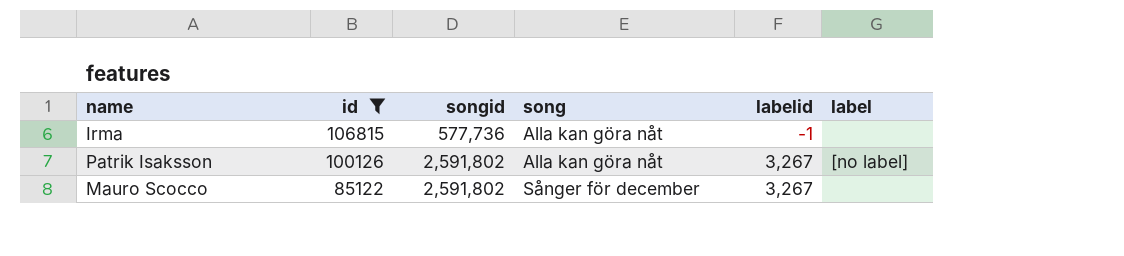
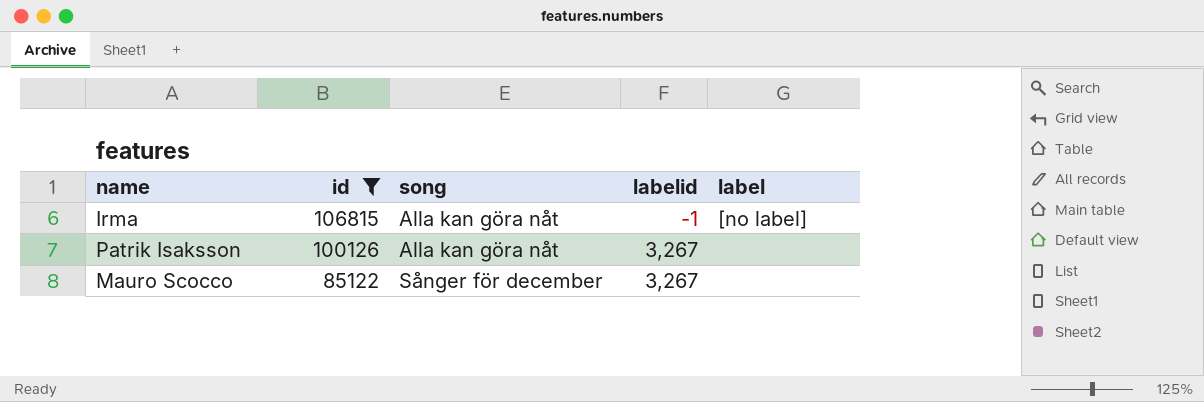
column songid | position: 3 -> none
Irma | label: none -> [no label]
Patrik Isaksson | label: [no label] -> none

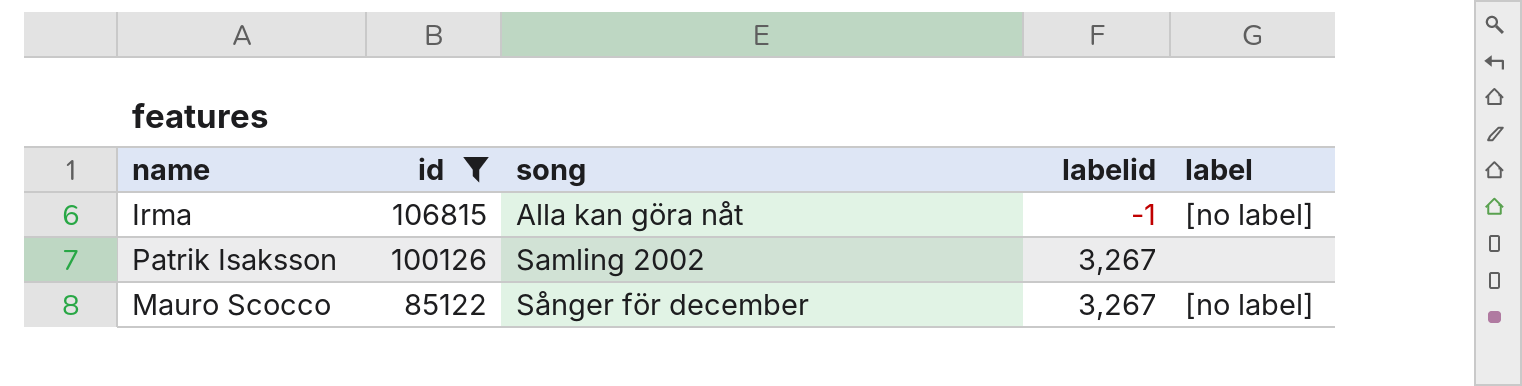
Patrik Isaksson | song: Alla kan göra nåt -> Samling 2002
Mauro Scocco | label: none -> [no label]

